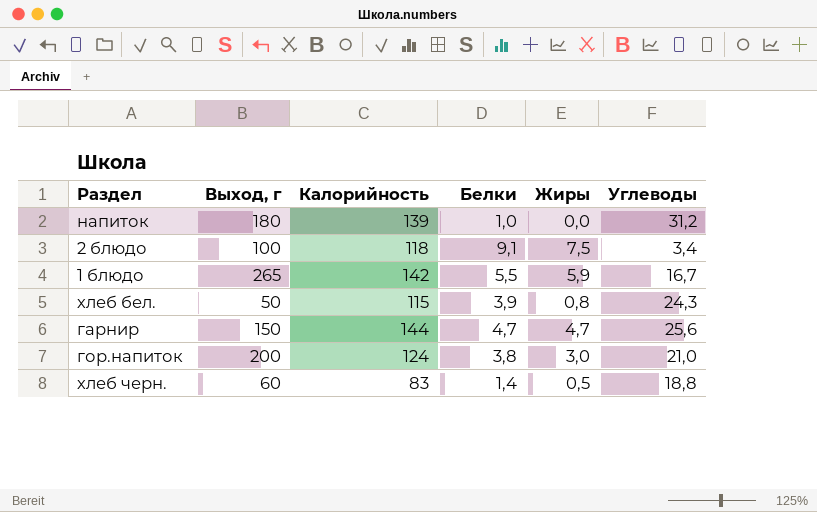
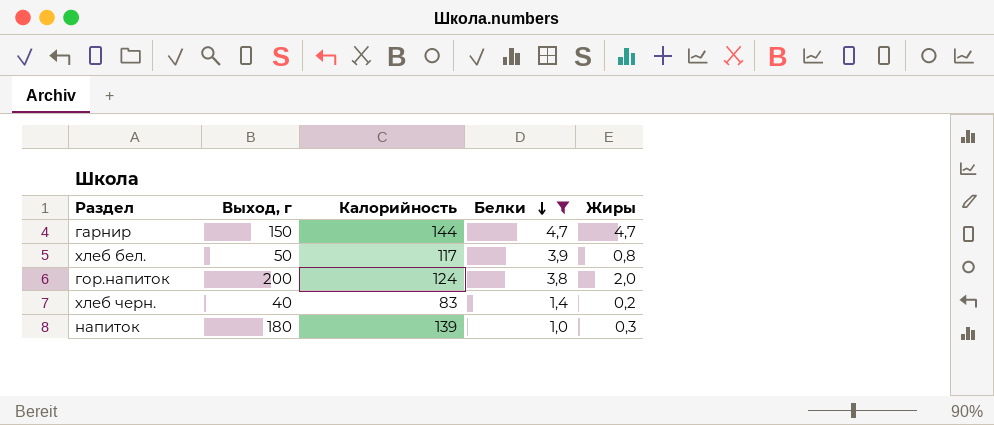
filter: none -> Белки <= 4,7
row order: none -> Белки descending
column Углеводы | position: 6 -> none
хлеб бел. | Калорийность: 115 -> 117
гор.напиток | Жиры: 3,0 -> 2,0
хлеб черн. | Выход, г: 60 -> 40
хлеб черн. | Жиры: 0,5 -> 0,2
напиток | Жиры: 0,0 -> 0,3

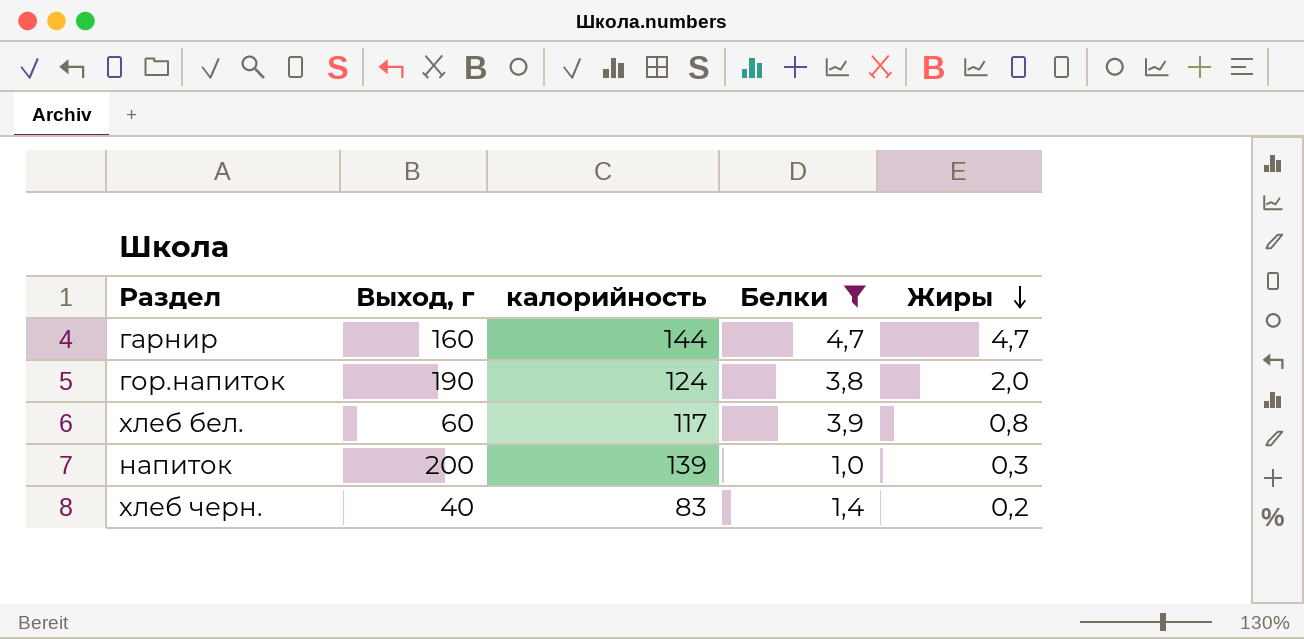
row order: Белки descending -> Жиры descending
column name: Калорийность -> калорийность
гарнир | Выход, г: 150 -> 160
гор.напиток | Выход, г: 200 -> 190
хлеб бел. | Выход, г: 50 -> 60
напиток | Выход, г: 180 -> 200

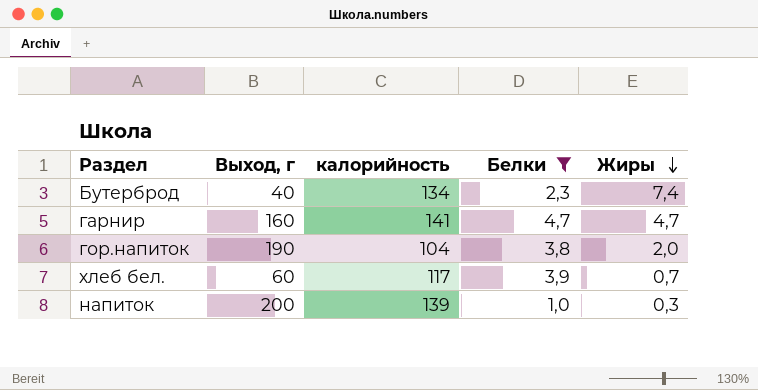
row хлеб черн.: 40 | 83 | 1,4 | 0,2 -> none
row Бутерброд: none -> 40 | 134 | 2,3 | 7,4
гарнир | калорийность: 144 -> 141
гор.напиток | калорийность: 124 -> 104
хлеб бел. | Жиры: 0,8 -> 0,7

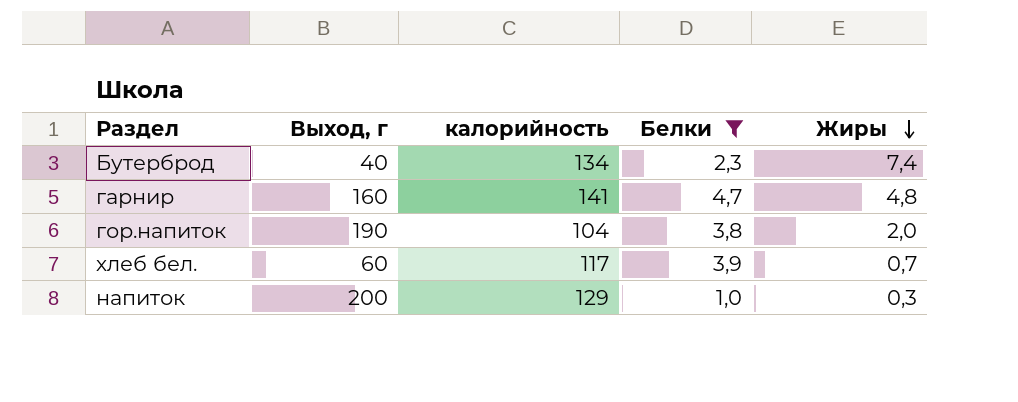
гарнир | Жиры: 4,7 -> 4,8
напиток | калорийность: 139 -> 129

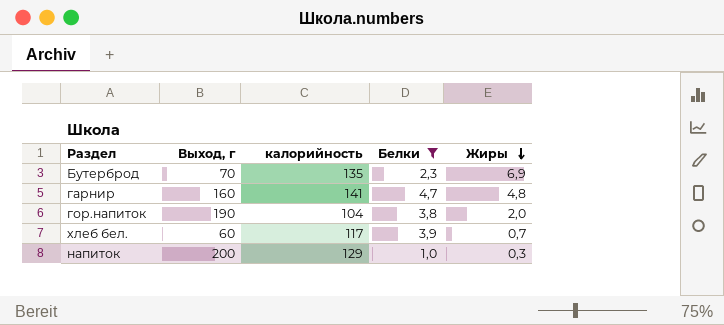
Бутерброд | Выход, г: 40 -> 70
Бутерброд | калорийность: 134 -> 135
Бутерброд | Жиры: 7,4 -> 6,9

